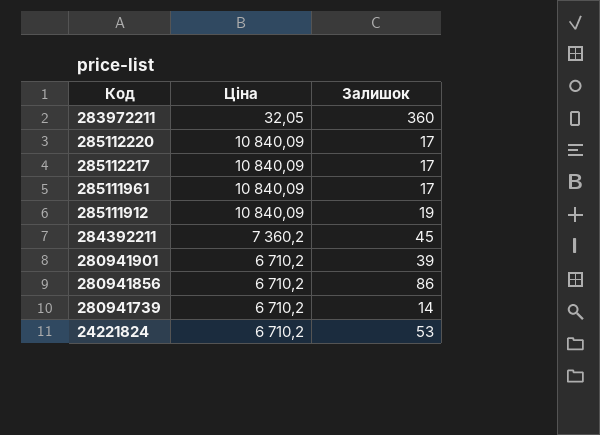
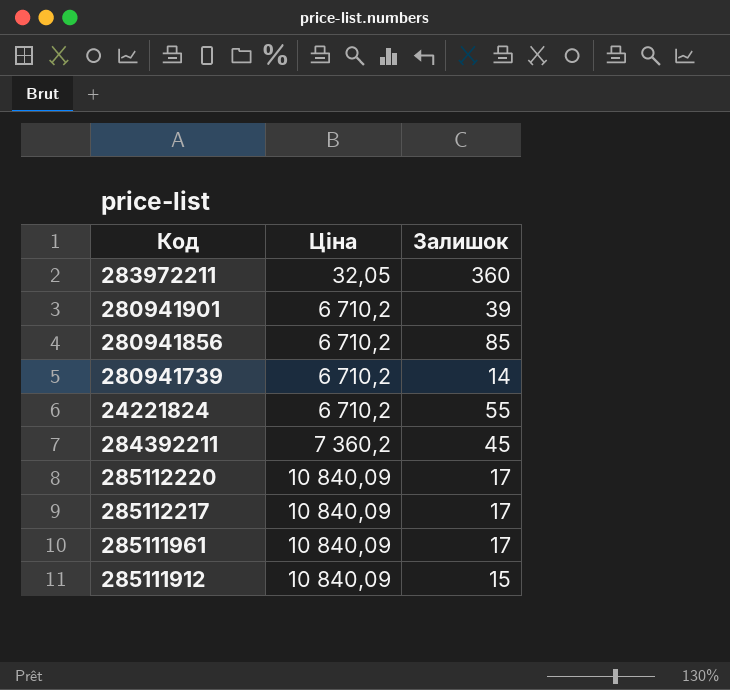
row order: none -> Ціна ascending
280941856 | Залишок: 86 -> 85
24221824 | Залишок: 53 -> 55
285111912 | Залишок: 19 -> 15

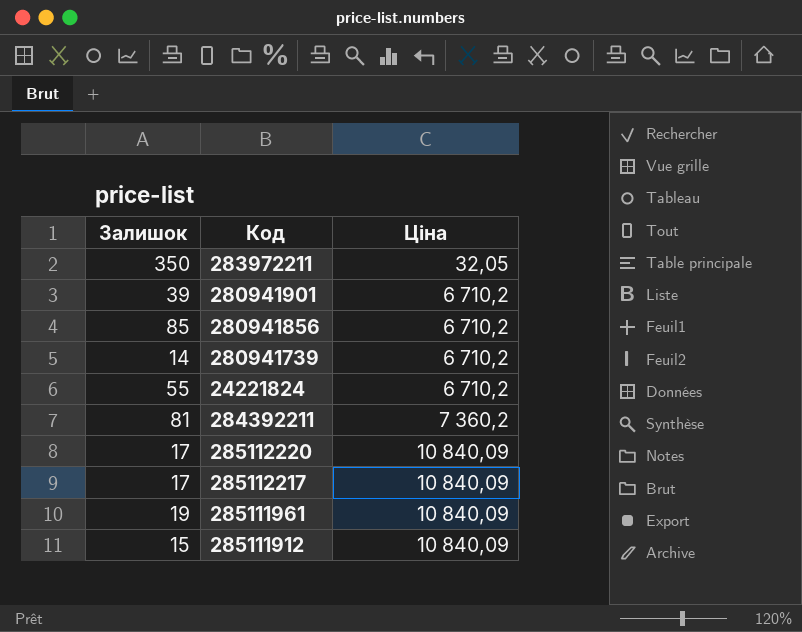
column Залишок | position: 3 -> 1
283972211 | Залишок: 360 -> 350
284392211 | Залишок: 45 -> 81
285111961 | Залишок: 17 -> 19

